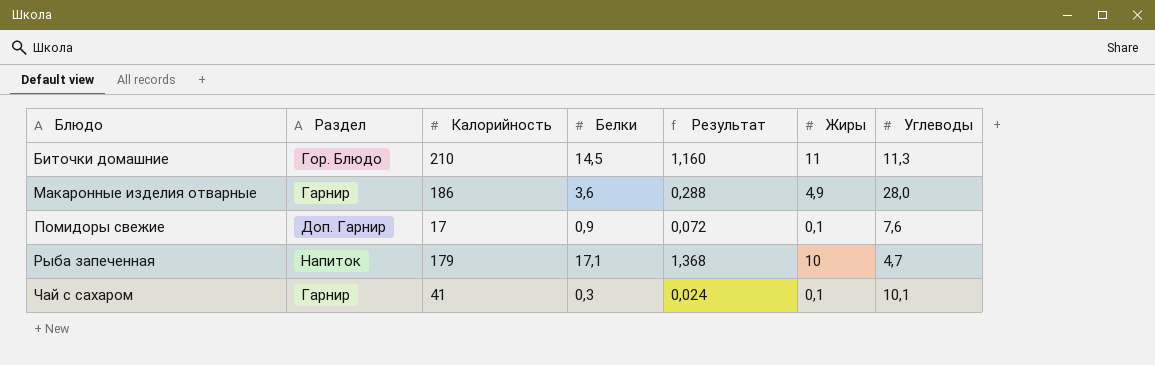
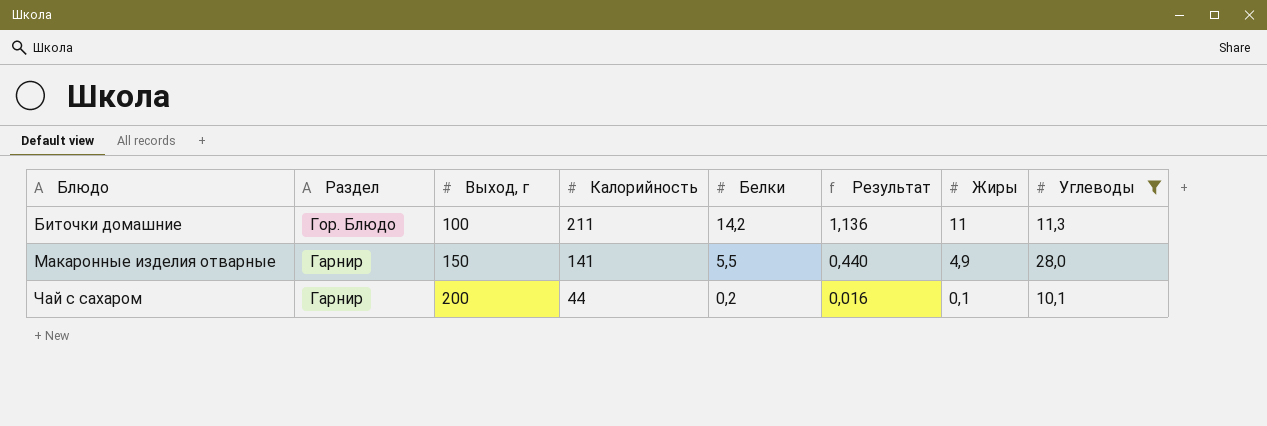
filter: none -> Углеводы >= 10,1
column Выход, г | position: none -> 3
Биточки домашние | Калорийность: 210 -> 211
Биточки домашние | Белки: 14,5 -> 14,2
Биточки домашние | Результат: 1,160 -> 1,136
Макаронные изделия отварные | Калорийность: 186 -> 141
Макаронные изделия отварные | Белки: 3,6 -> 5,5
Макаронные изделия отварные | Результат: 0,288 -> 0,440
Чай с сахаром | Калорийность: 41 -> 44
Чай с сахаром | Белки: 0,3 -> 0,2
Чай с сахаром | Результат: 0,024 -> 0,016

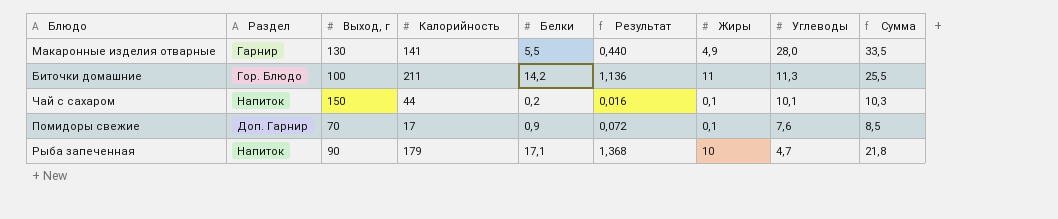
filter: Углеводы >= 10,1 -> none
row order: Блюдо ascending -> Углеводы descending
column Сумма | formula: none -> [Белки] + [Углеводы]
Макаронные изделия отварные | Выход, г: 150 -> 130
Чай с сахаром | Раздел: Гарнир -> Напиток
Чай с сахаром | Выход, г: 200 -> 150

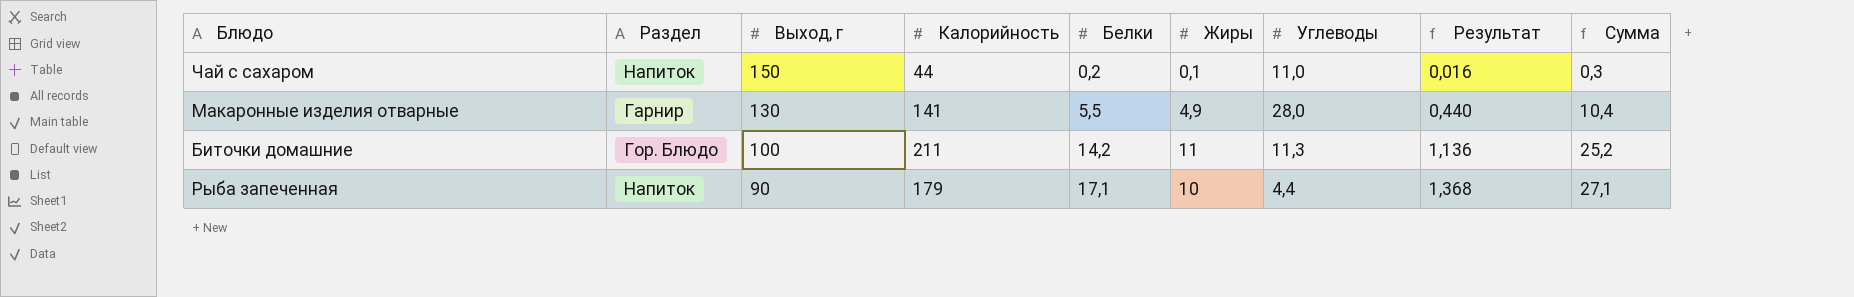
row order: Углеводы descending -> Выход, г descending
column Результат | position: 6 -> 8
column Сумма | formula: [Белки] + [Углеводы] -> [Белки] + [Жиры]
row Помидоры свежие: Доп. Гарнир | 70 | 17 | 0,9 | 0,072 | 0,1 | 7,6 | 8,5 -> none
Чай с сахаром | Углеводы: 10,1 -> 11,0
Рыба запеченная | Углеводы: 4,7 -> 4,4

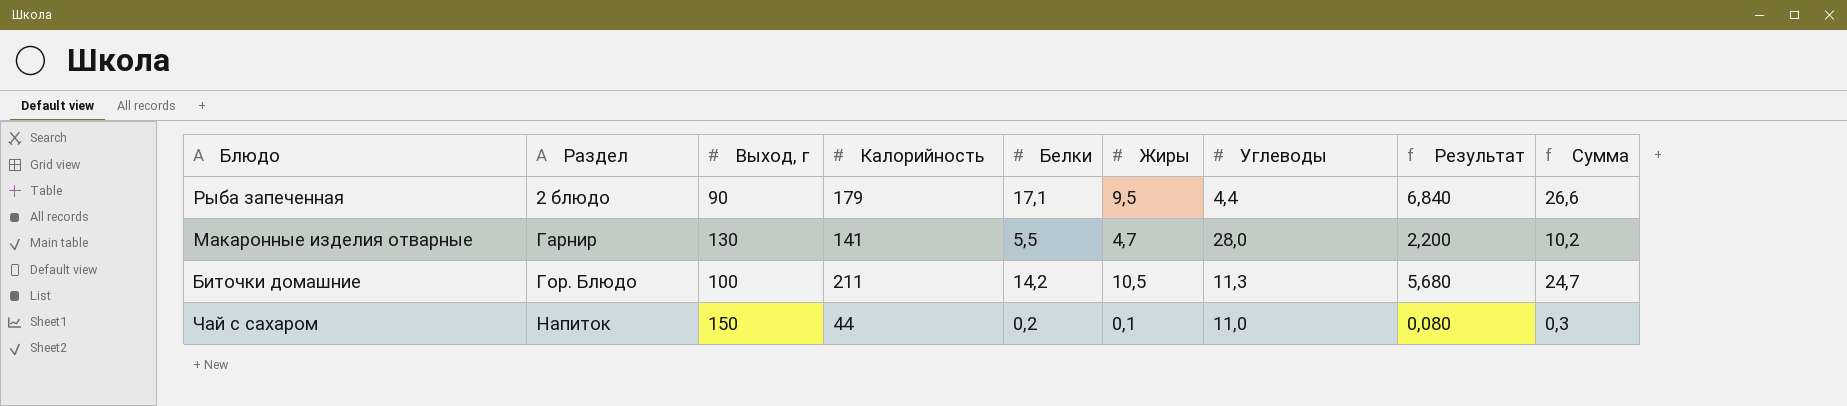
row order: Выход, г descending -> Раздел ascending
column Результат | formula: [Белки] * 0,08 -> [Белки] * 0,4
Рыба запеченная | Раздел: Напиток -> 2 блюдо
Рыба запеченная | Жиры: 10 -> 9,5
Рыба запеченная | Сумма: 27,1 -> 26,6
Макаронные изделия отварные | Жиры: 4,9 -> 4,7
Макаронные изделия отварные | Сумма: 10,4 -> 10,2
Биточки домашние | Жиры: 11 -> 10,5
Биточки домашние | Сумма: 25,2 -> 24,7

